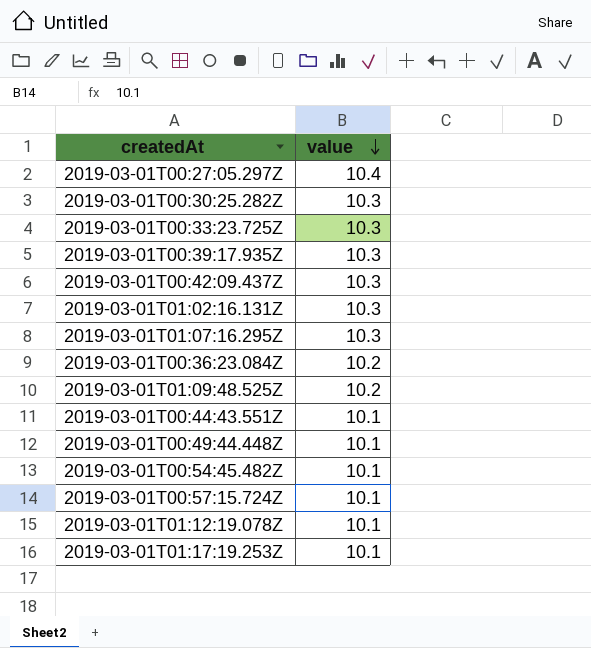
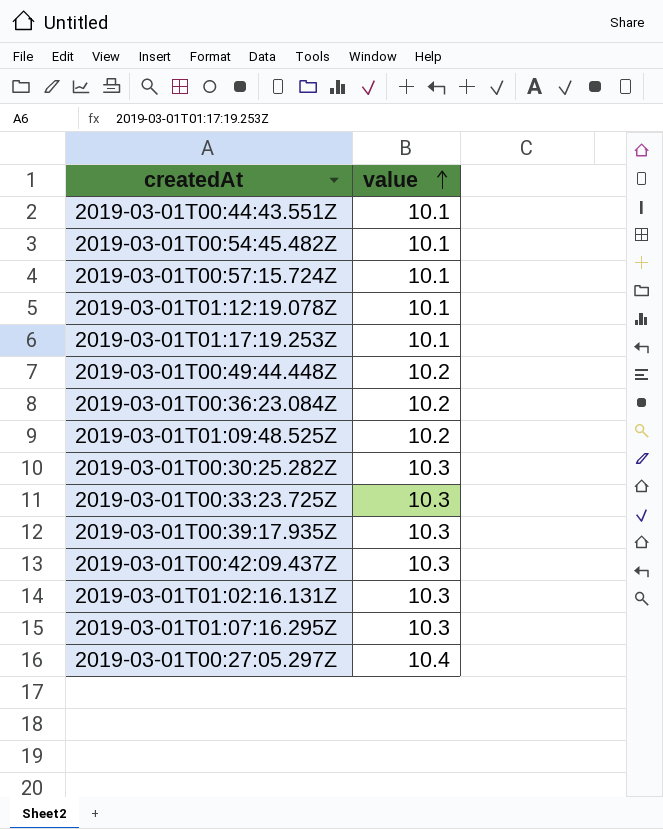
row order: value descending -> value ascending
2019-03-01T00:49:44.448Z | value: 10.1 -> 10.2

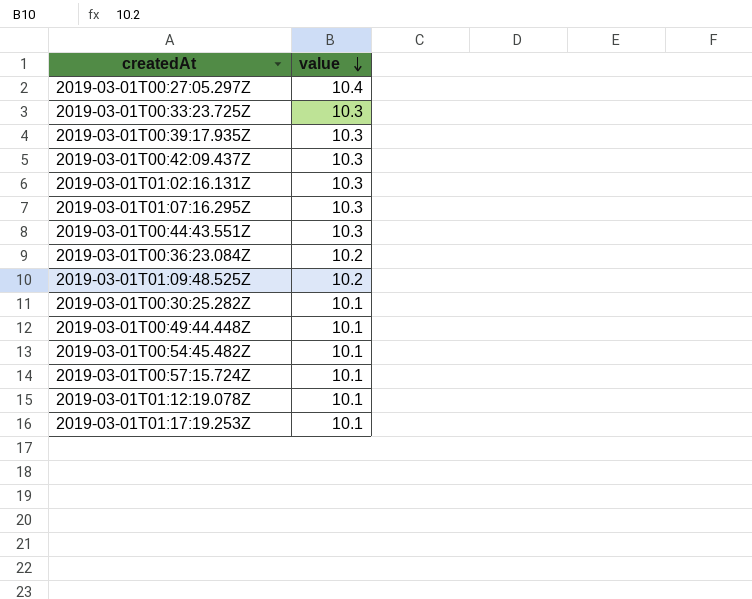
row order: value ascending -> value descending
2019-03-01T00:44:43.551Z | value: 10.1 -> 10.3
2019-03-01T00:30:25.282Z | value: 10.3 -> 10.1
2019-03-01T00:49:44.448Z | value: 10.2 -> 10.1

